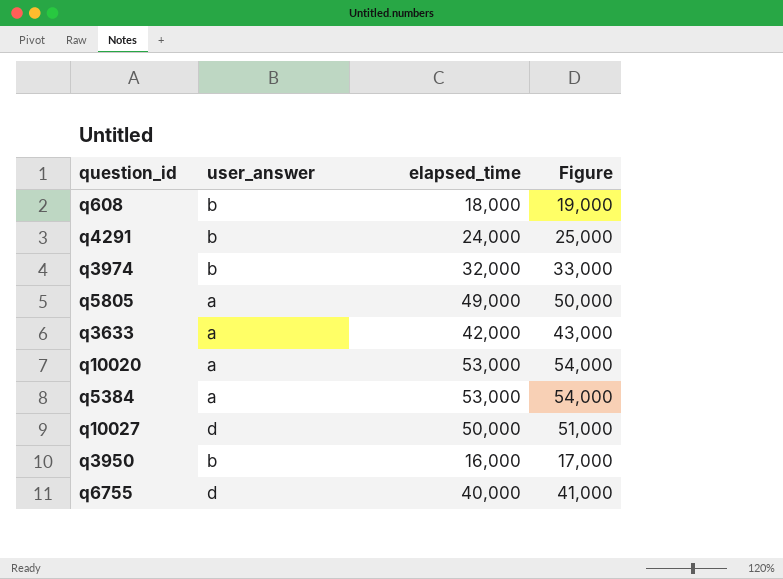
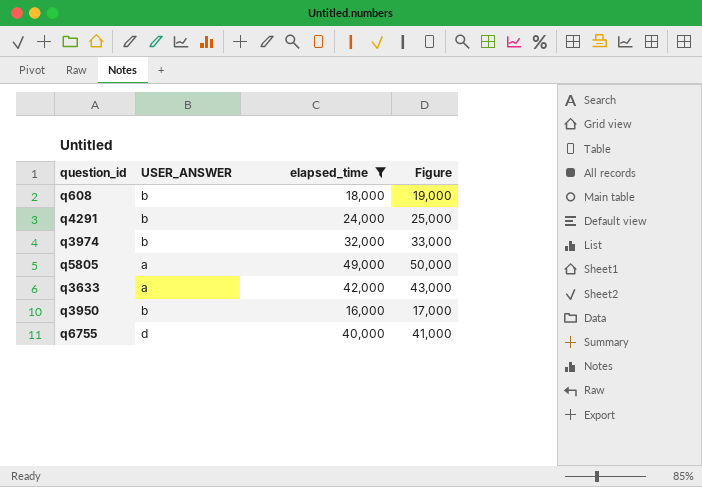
filter: none -> elapsed_time <= 49,000
column name: user_answer -> USER_ANSWER

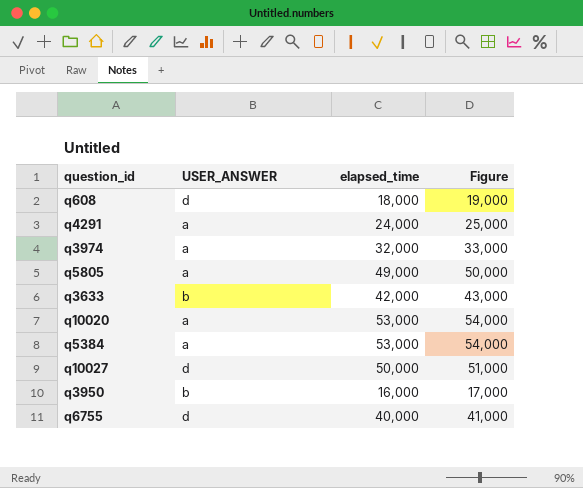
filter: elapsed_time <= 49,000 -> none
q608 | USER_ANSWER: b -> d
q4291 | USER_ANSWER: b -> a
q3974 | USER_ANSWER: b -> a
q3633 | USER_ANSWER: a -> b

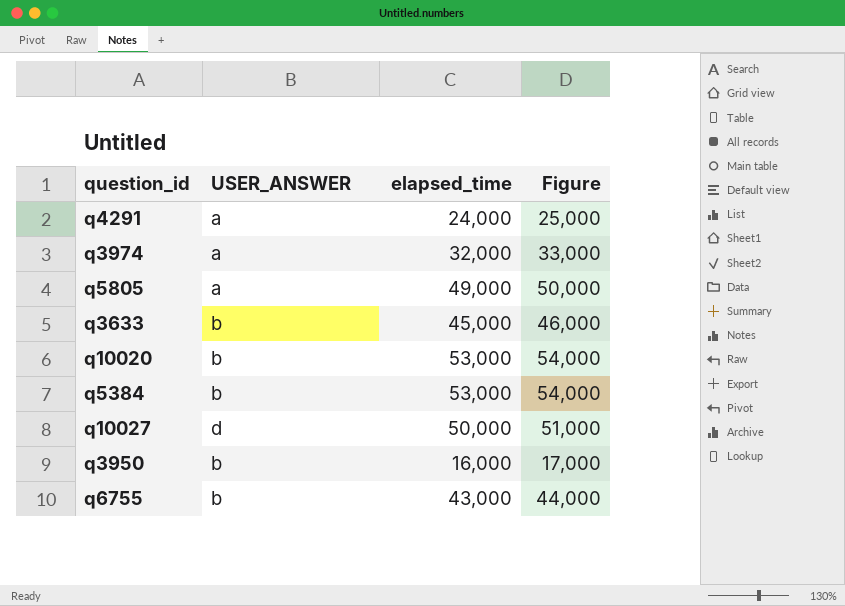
row q608: d | 18,000 | 19,000 -> none
q3633 | elapsed_time: 42,000 -> 45,000
q3633 | Figure: 43,000 -> 46,000
q10020 | USER_ANSWER: a -> b
q5384 | USER_ANSWER: a -> b
q6755 | USER_ANSWER: d -> b
q6755 | elapsed_time: 40,000 -> 43,000
q6755 | Figure: 41,000 -> 44,000

